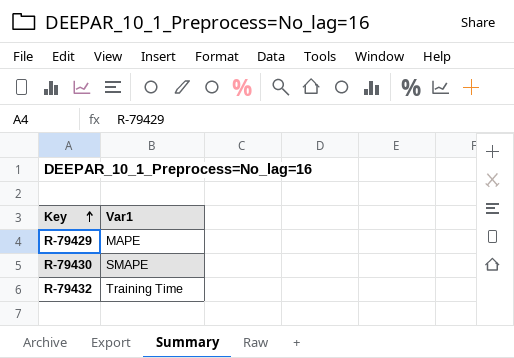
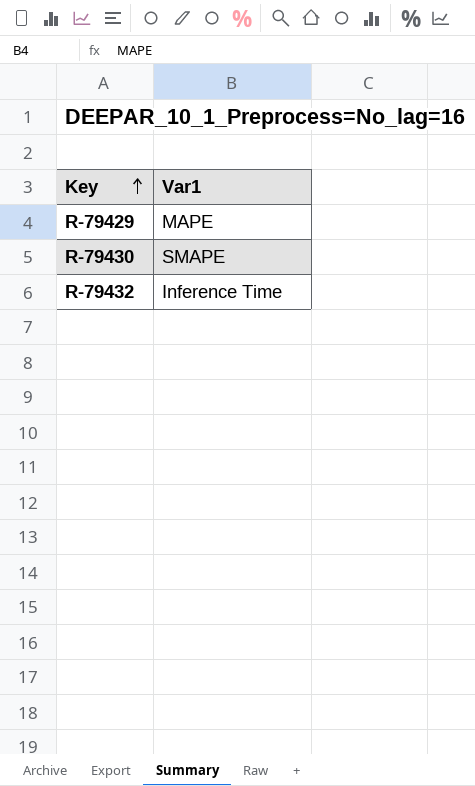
R-79432 | Var1: Training Time -> Inference Time

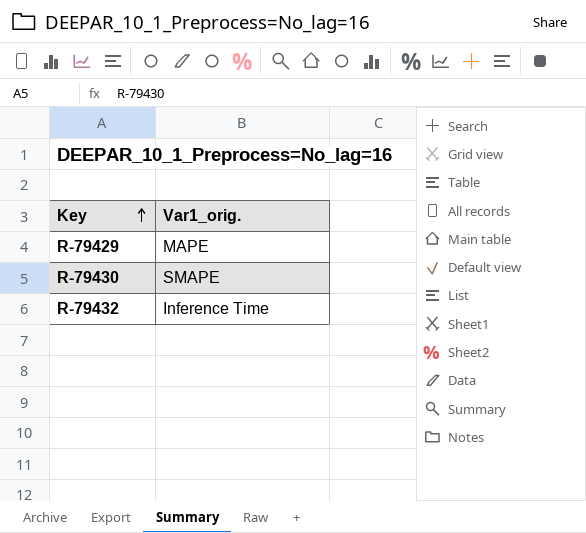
column name: Var1 -> Var1_orig.

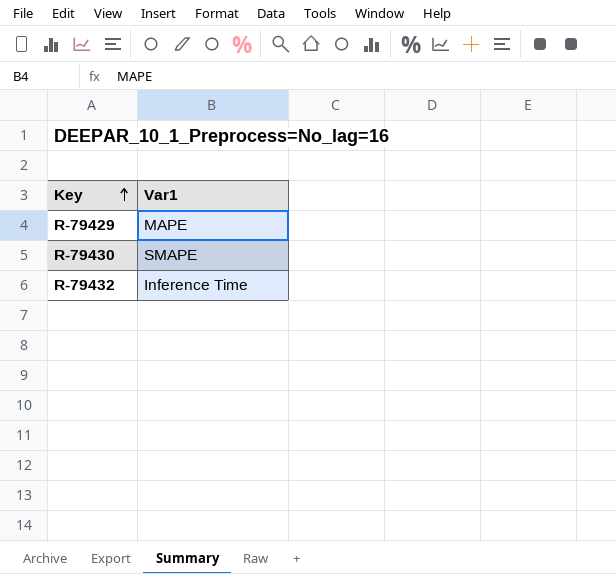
column name: Var1_orig. -> Var1

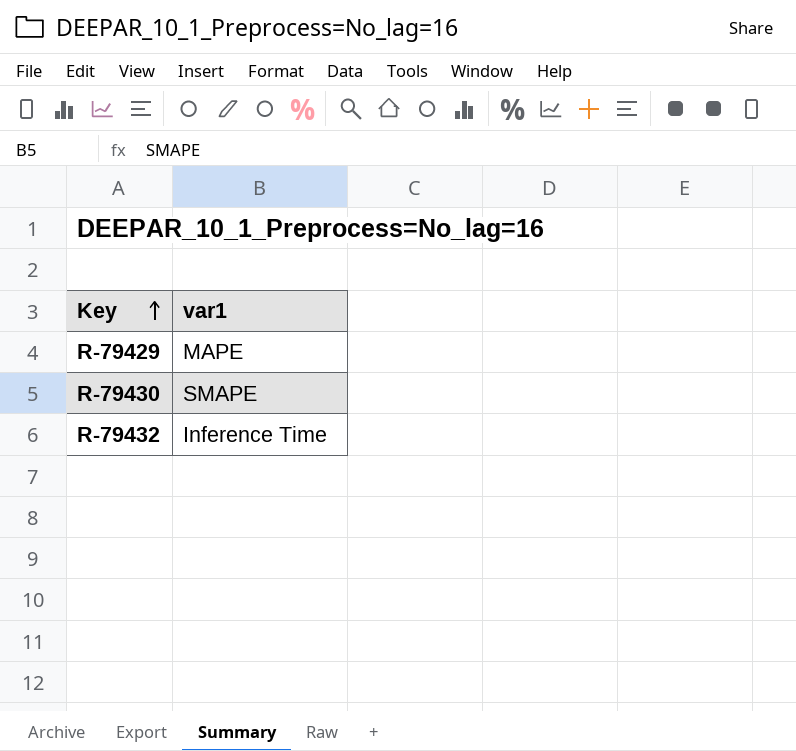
column name: Var1 -> var1

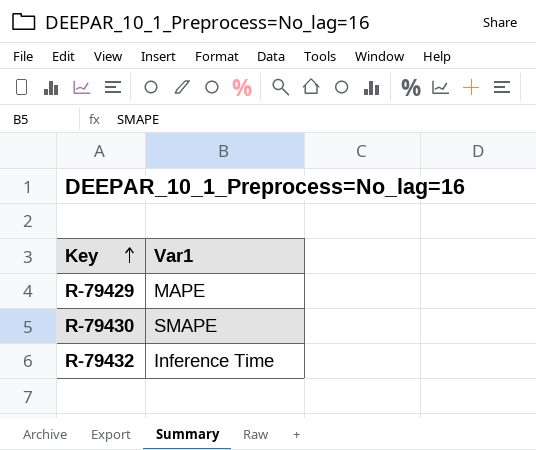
column name: var1 -> Var1

